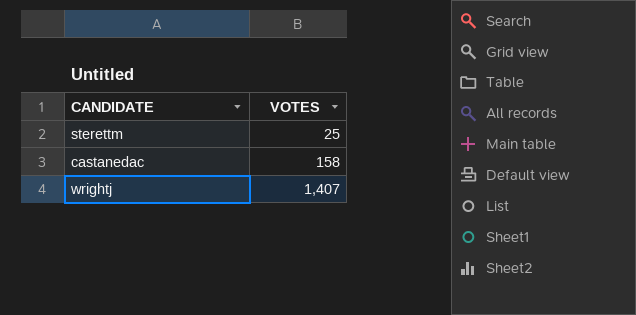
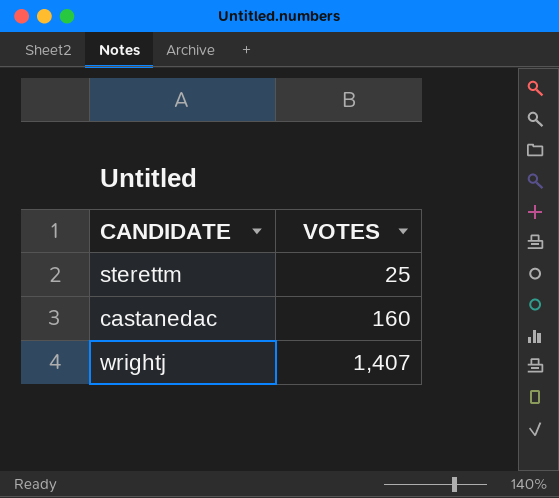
castanedac | VOTES: 158 -> 160

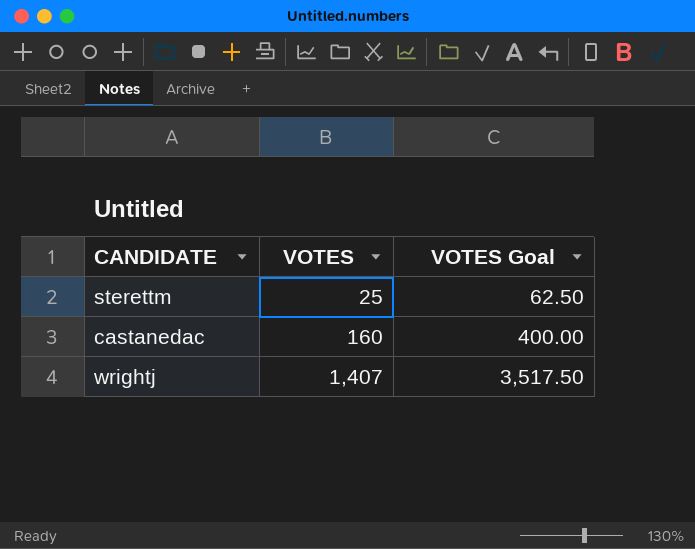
column VOTES Goal | formula: none -> [VOTES] * 2.5

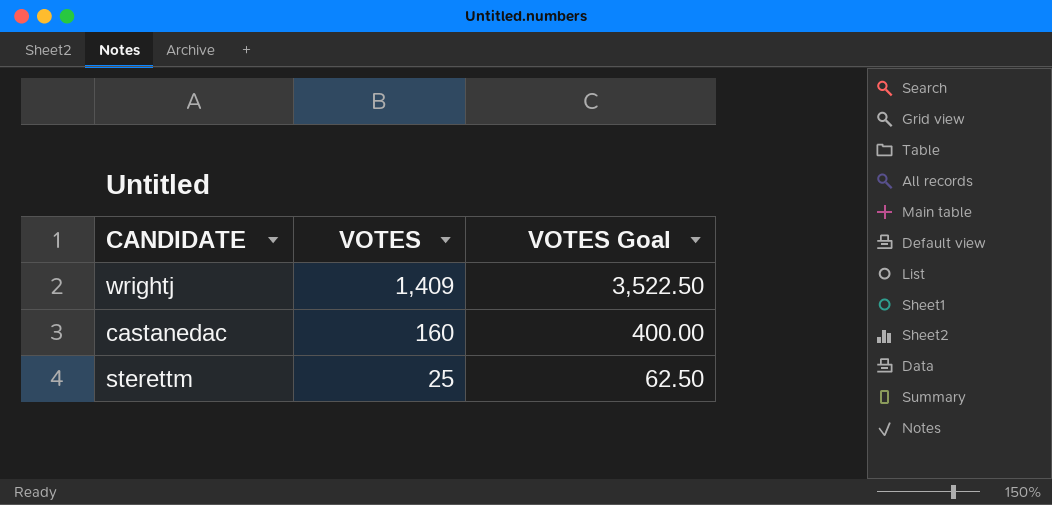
row order: VOTES ascending -> VOTES descending
wrightj | VOTES: 1,407 -> 1,409
wrightj | VOTES Goal: 3,517.50 -> 3,522.50

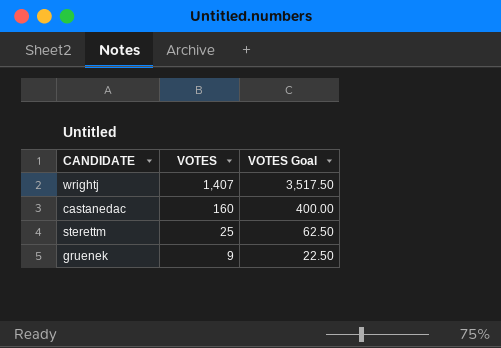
wrightj | VOTES: 1,409 -> 1,407
wrightj | VOTES Goal: 3,522.50 -> 3,517.50
row gruenek: none -> 9 | 22.50

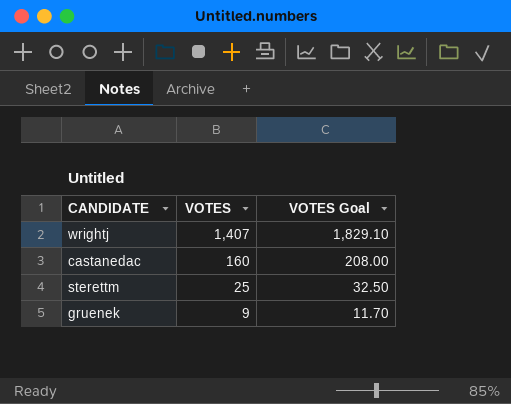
column VOTES Goal | formula: [VOTES] * 2.5 -> [VOTES] * 1.3

